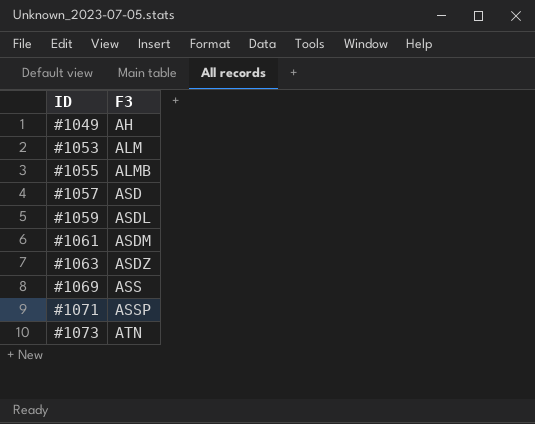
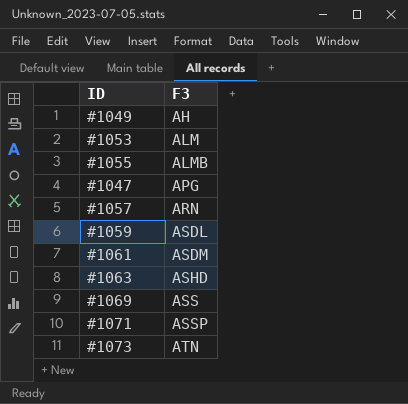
row #1047: none -> APG
#1057 | F3: ASD -> ARN
#1063 | F3: ASDZ -> ASHD

